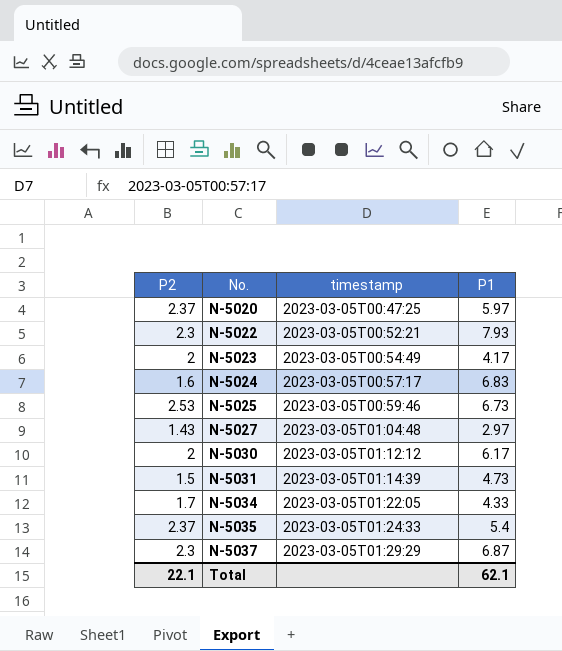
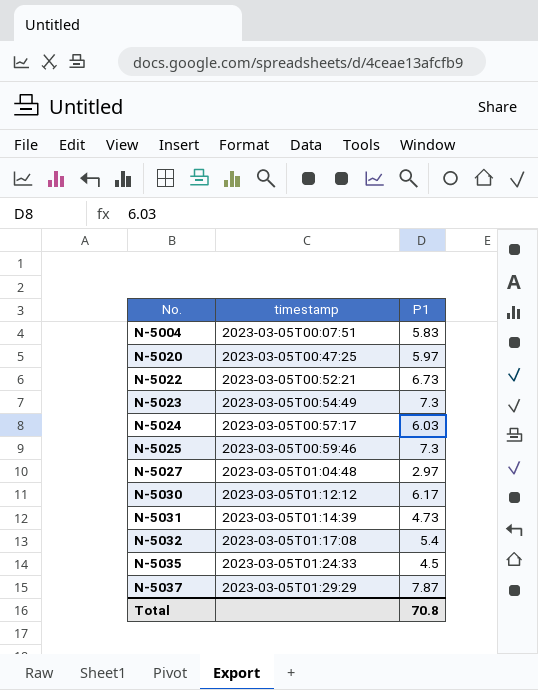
column P2 | position: 1 -> none
row N-5034: 1.7 | 2023-03-05T01:22:05 | 4.33 -> none
row N-5004: none -> 2023-03-05T00:07:51 | 5.83
N-5022 | P1: 7.93 -> 6.73
N-5023 | P1: 4.17 -> 7.3
N-5024 | P1: 6.83 -> 6.03
N-5025 | P1: 6.73 -> 7.3
row N-5032: none -> 2023-03-05T01:17:08 | 5.4
N-5035 | P1: 5.4 -> 4.5
N-5037 | P1: 6.87 -> 7.87
Total | P1: 62.1 -> 70.8

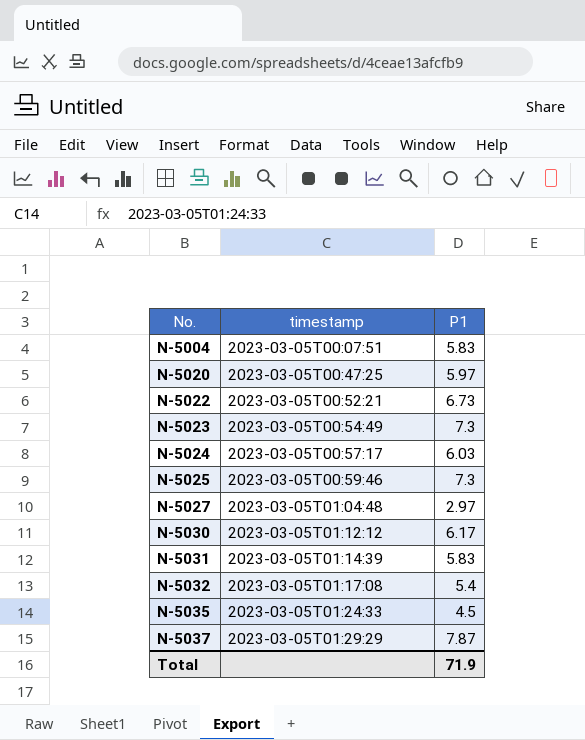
N-5031 | P1: 4.73 -> 5.83
Total | P1: 70.8 -> 71.9

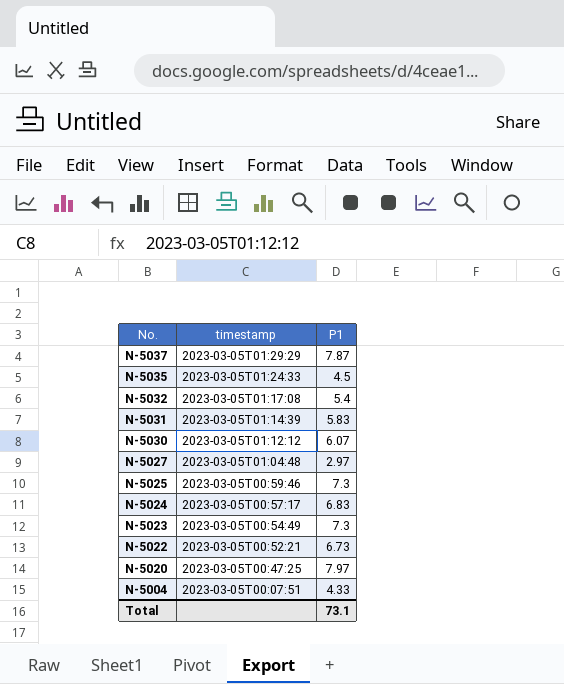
row order: No. ascending -> No. descending
N-5030 | P1: 6.17 -> 6.07
N-5024 | P1: 6.03 -> 6.83
N-5020 | P1: 5.97 -> 7.97
N-5004 | P1: 5.83 -> 4.33
Total | P1: 71.9 -> 73.1

